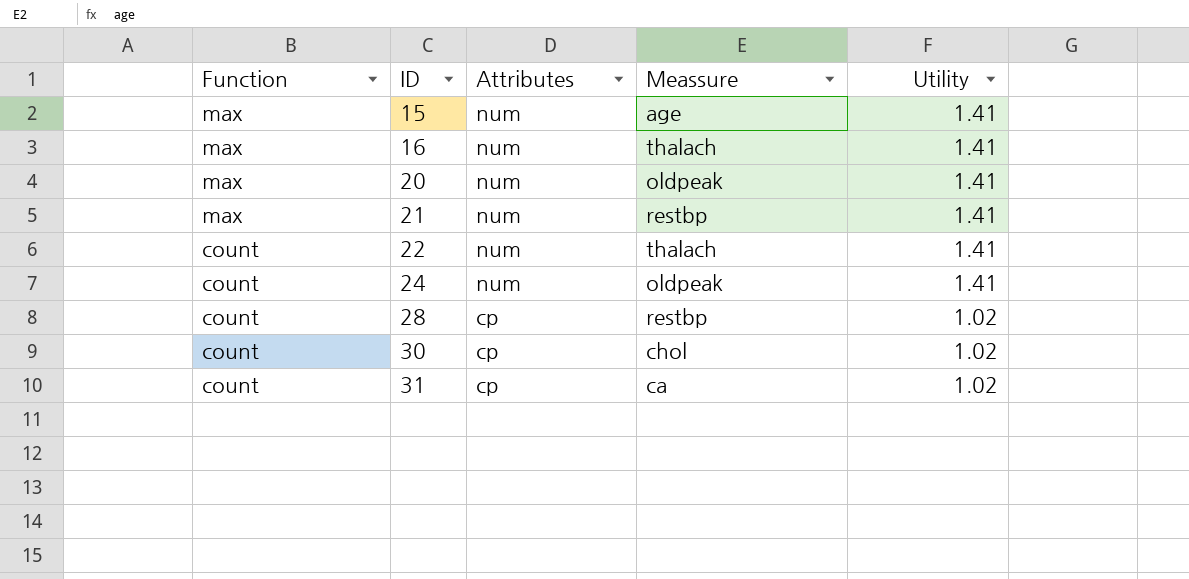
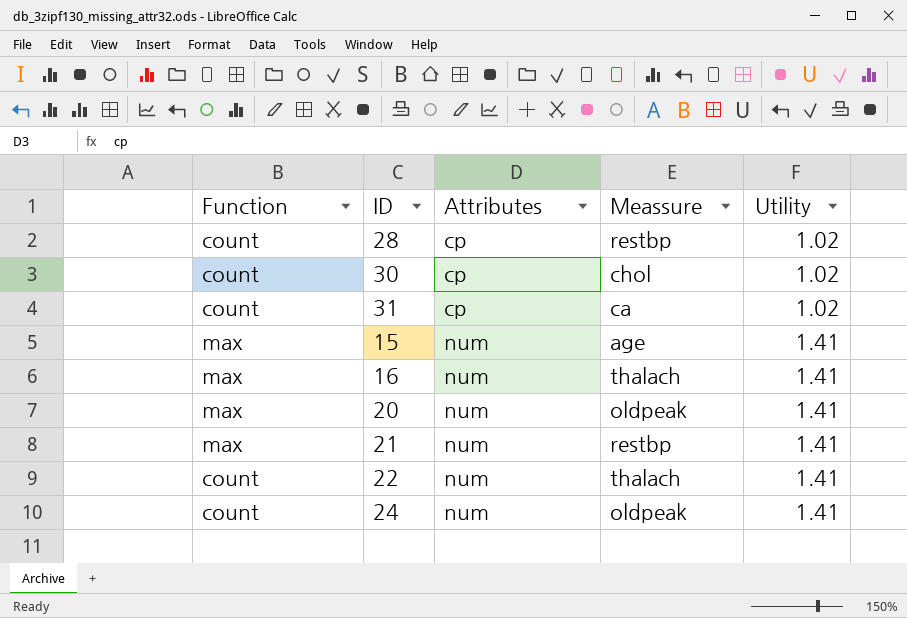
row order: Function descending -> Attributes ascending

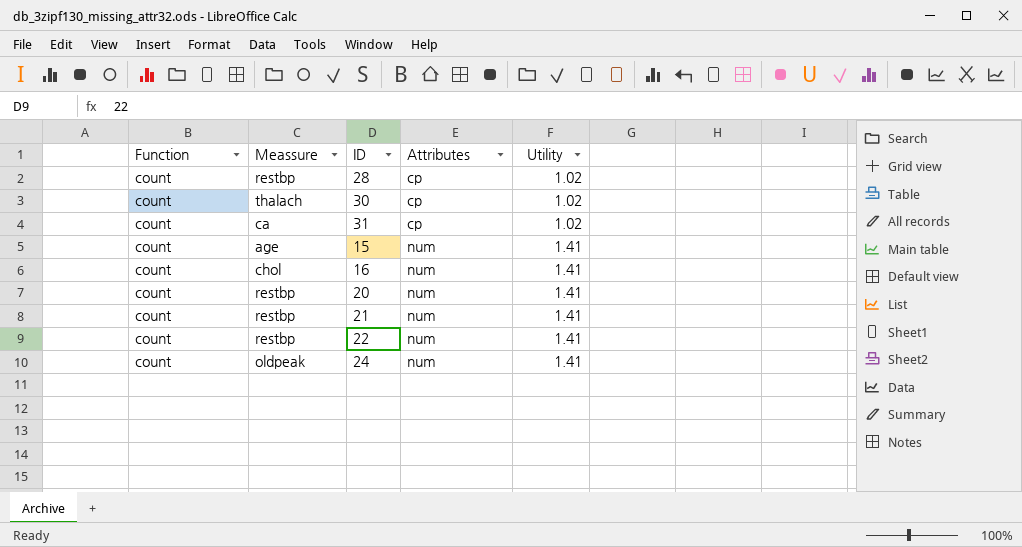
column Meassure | position: 4 -> 2
30 | Meassure: chol -> thalach
15 | Function: max -> count
16 | Function: max -> count
16 | Meassure: thalach -> chol
20 | Function: max -> count
20 | Meassure: oldpeak -> restbp
21 | Function: max -> count
22 | Meassure: thalach -> restbp

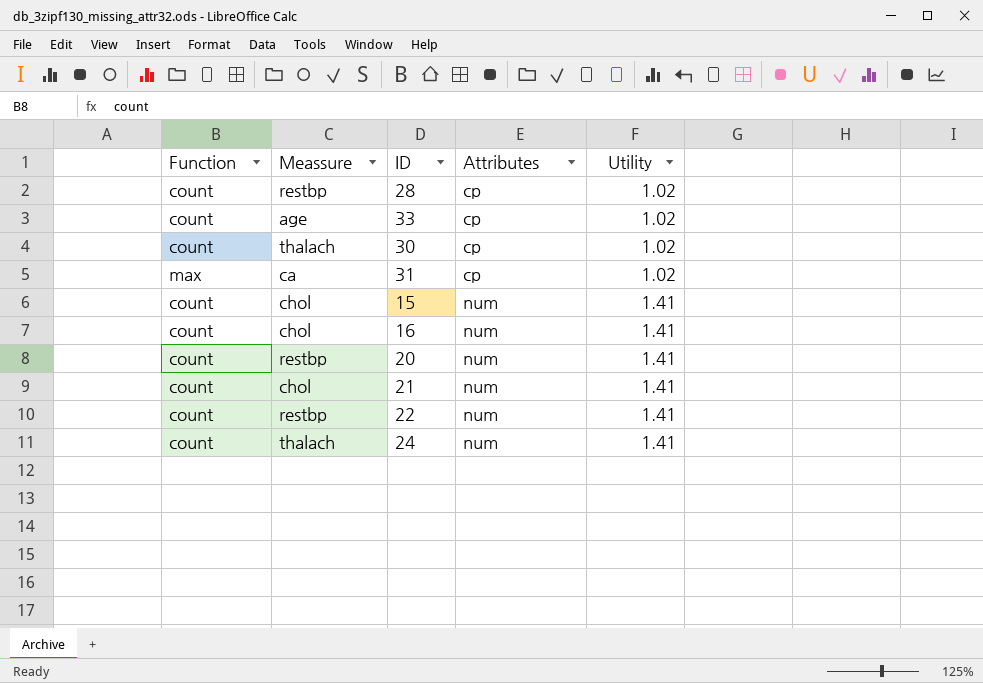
row 33: none -> count | age | cp | 1.02
31 | Function: count -> max
15 | Meassure: age -> chol
21 | Meassure: restbp -> chol
24 | Meassure: oldpeak -> thalach

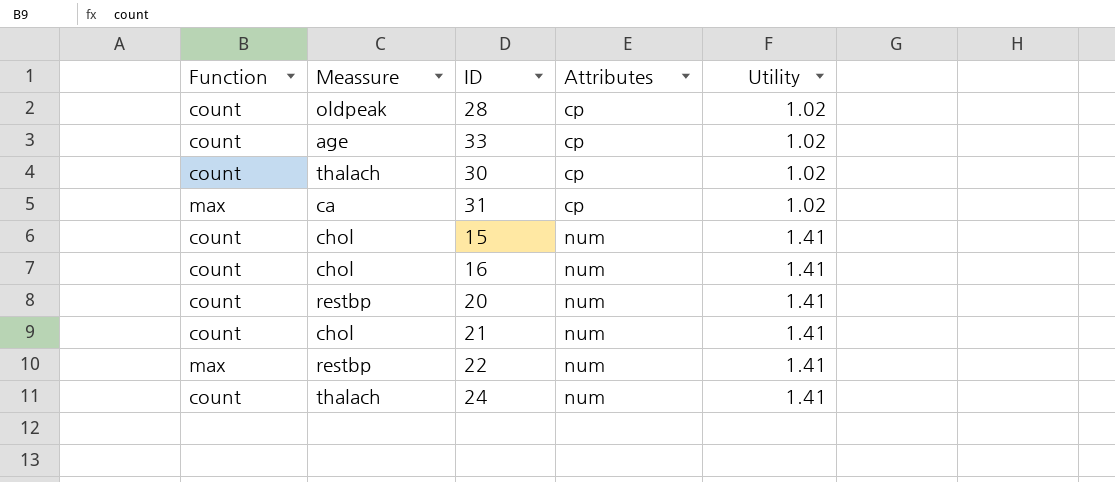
28 | Meassure: restbp -> oldpeak
22 | Function: count -> max

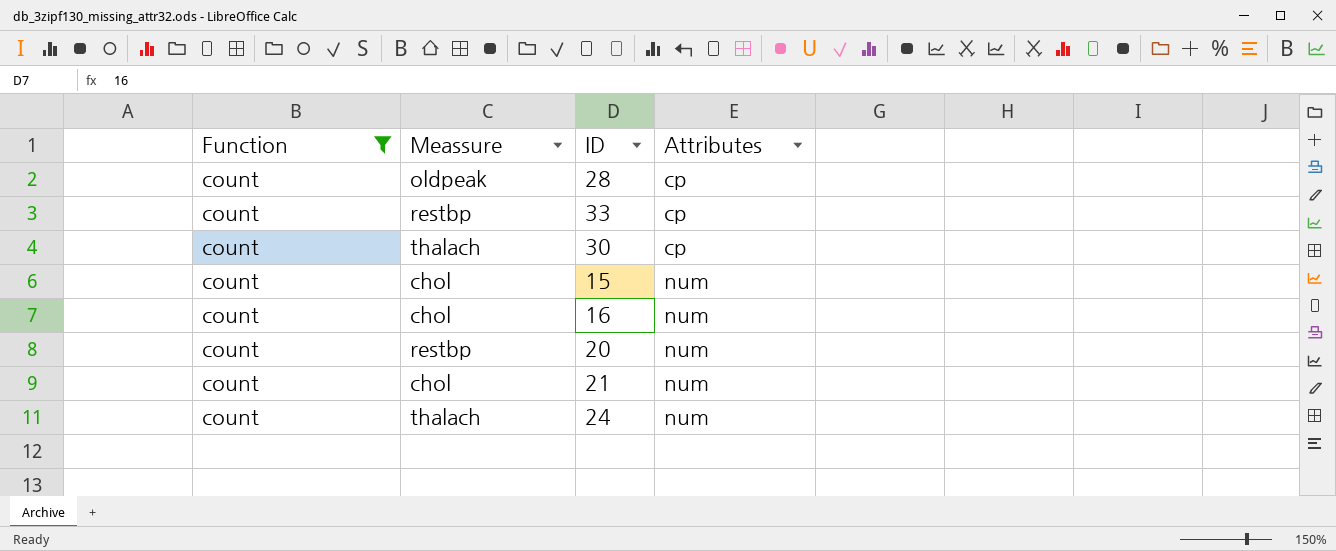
filter: none -> Function = count
column Utility | position: 5 -> none
33 | Meassure: age -> restbp

